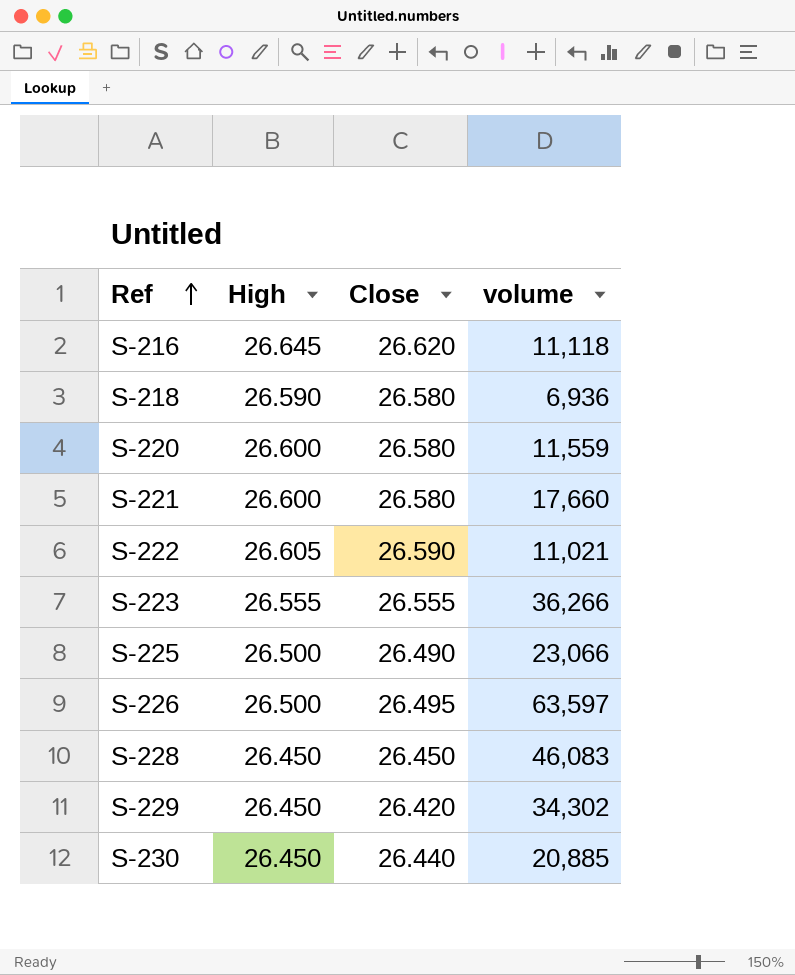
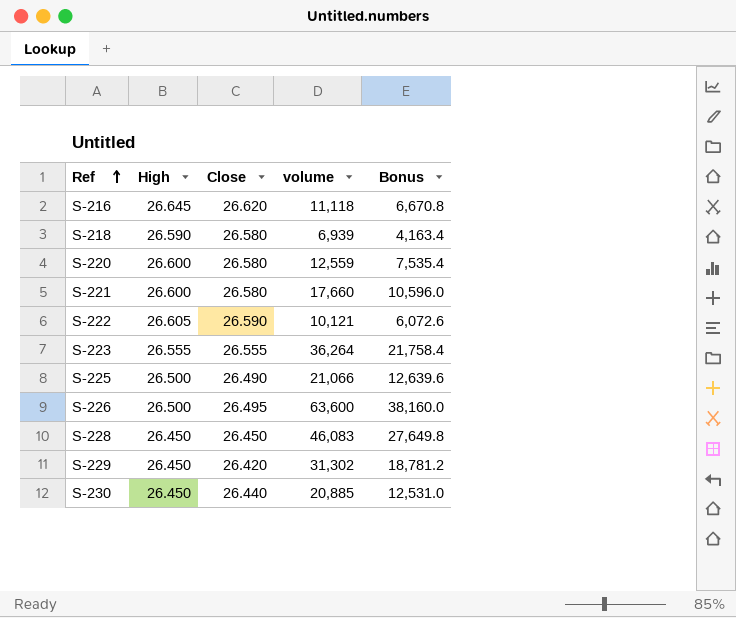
column Bonus | formula: none -> [volume] * 0.6
S-218 | volume: 6,936 -> 6,939
S-220 | volume: 11,559 -> 12,559
S-222 | volume: 11,021 -> 10,121
S-223 | volume: 36,266 -> 36,264
S-225 | volume: 23,066 -> 21,066
S-226 | volume: 63,597 -> 63,600
S-229 | volume: 34,302 -> 31,302

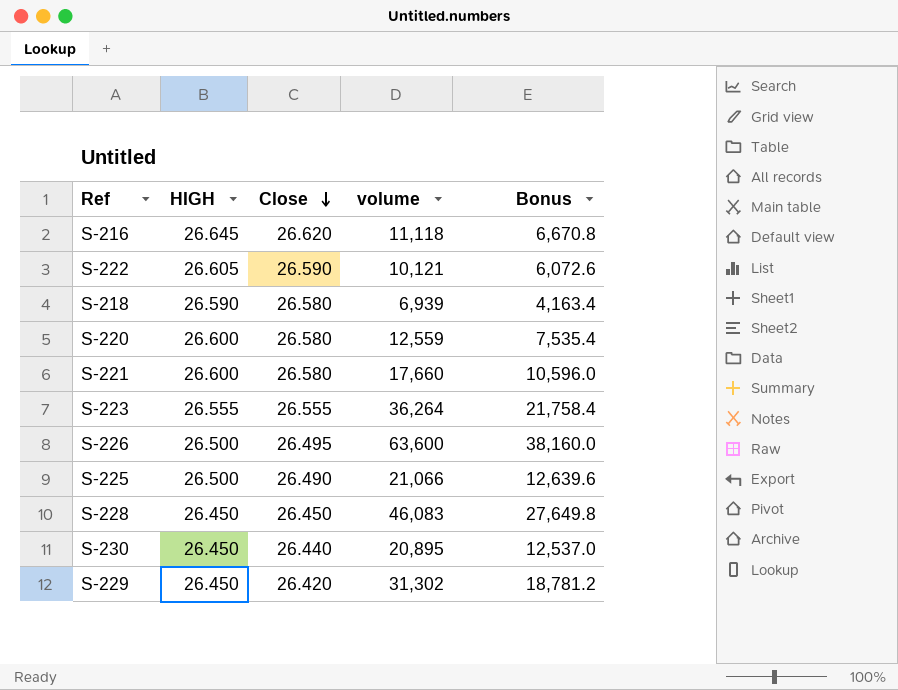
row order: Ref ascending -> Close descending
column name: High -> HIGH
S-230 | volume: 20,885 -> 20,895
S-230 | Bonus: 12,531.0 -> 12,537.0

